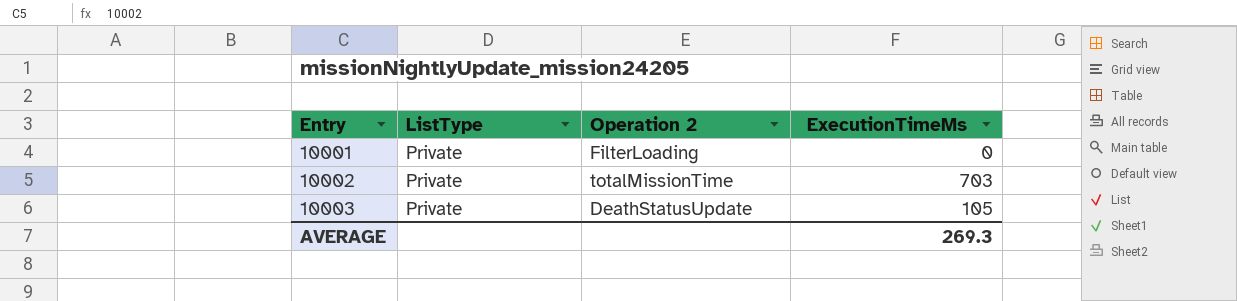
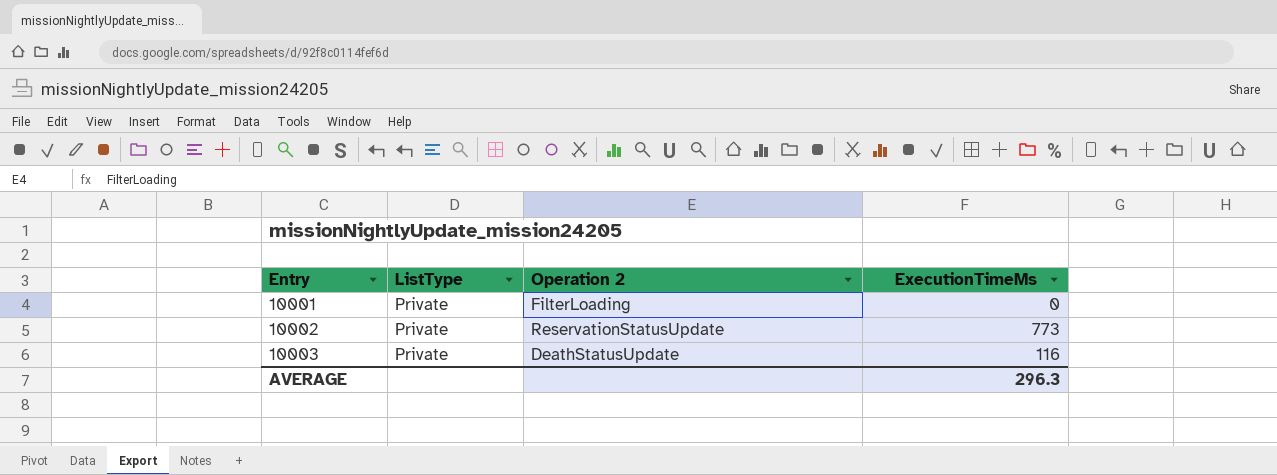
10002 | Operation 2: totalMissionTime -> ReservationStatusUpdate
10002 | ExecutionTimeMs: 703 -> 773
10003 | ExecutionTimeMs: 105 -> 116
AVERAGE | ExecutionTimeMs: 269.3 -> 296.3

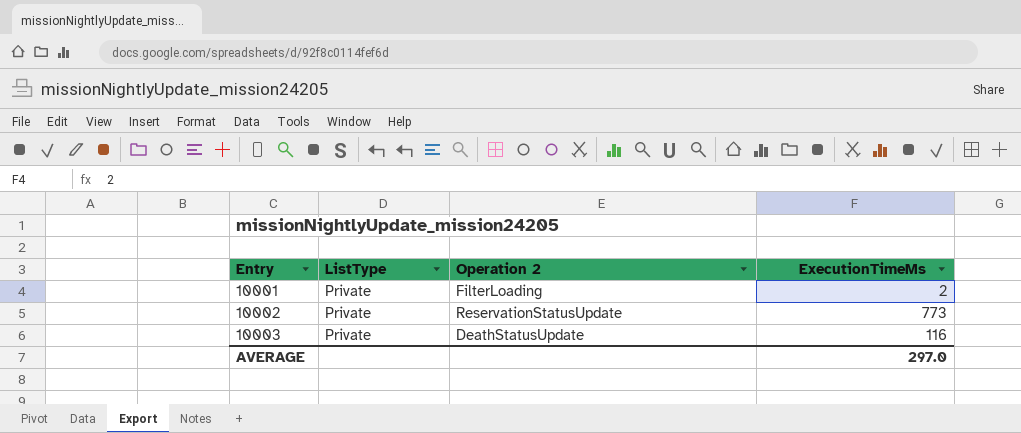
10001 | ExecutionTimeMs: 0 -> 2
AVERAGE | ExecutionTimeMs: 296.3 -> 297.0

